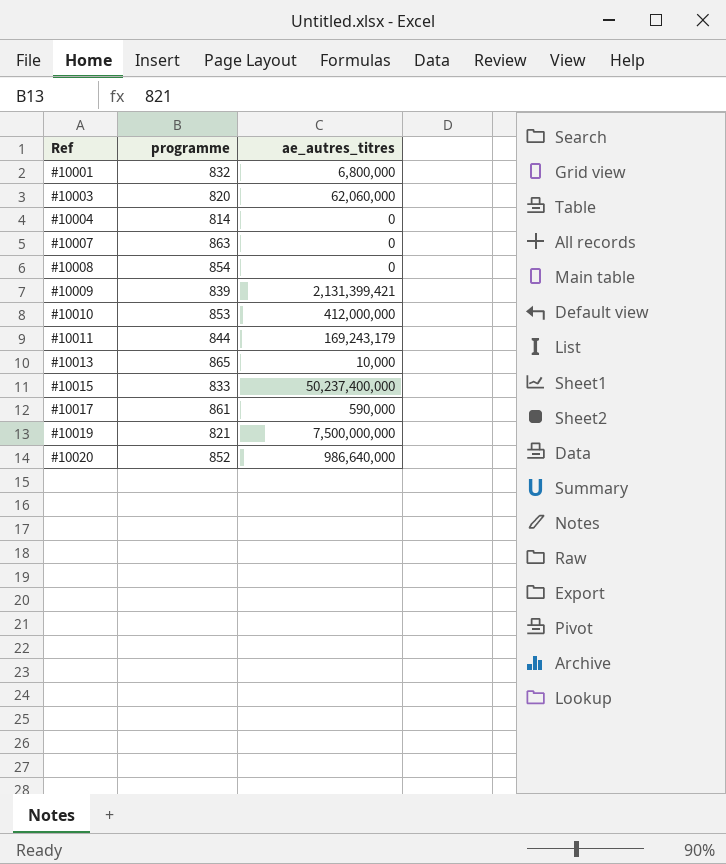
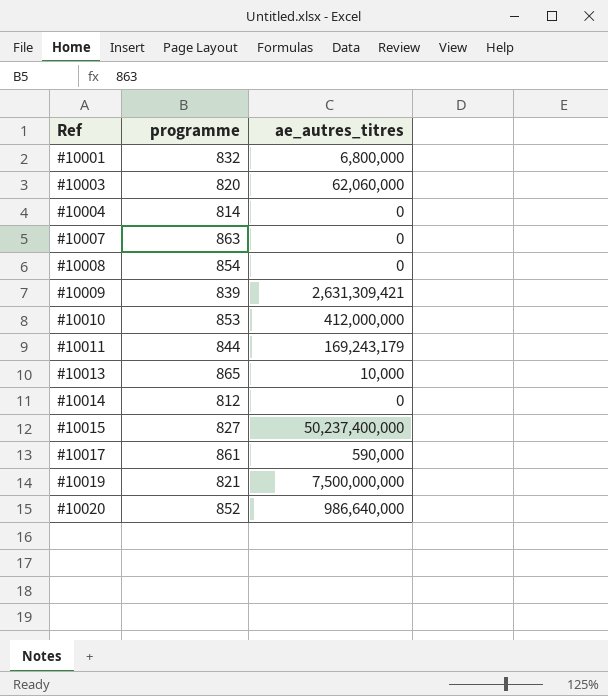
#10009 | ae_autres_titres: 2,131,399,421 -> 2,631,309,421
row #10014: none -> 812 | 0
#10015 | programme: 833 -> 827

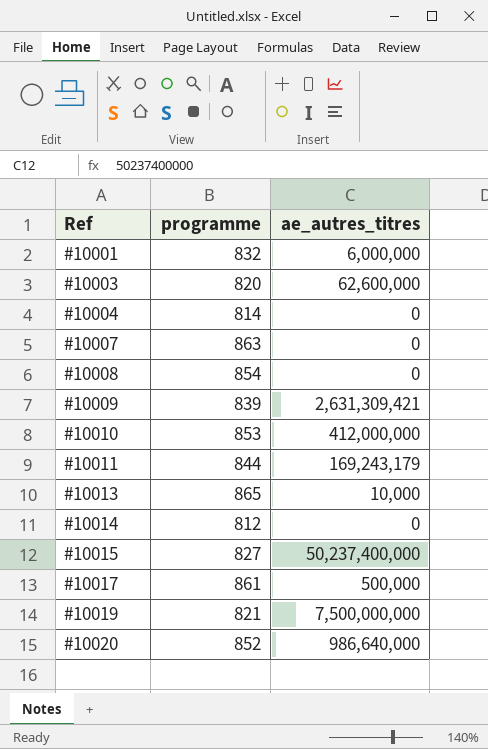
#10001 | ae_autres_titres: 6,800,000 -> 6,000,000
#10003 | ae_autres_titres: 62,060,000 -> 62,600,000
#10017 | ae_autres_titres: 590,000 -> 500,000

